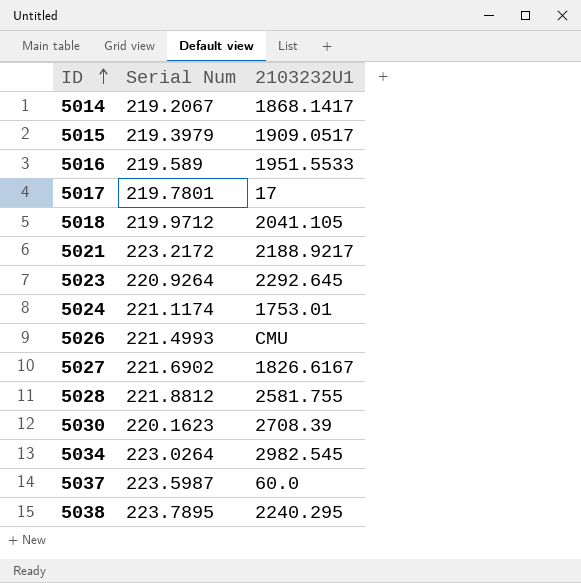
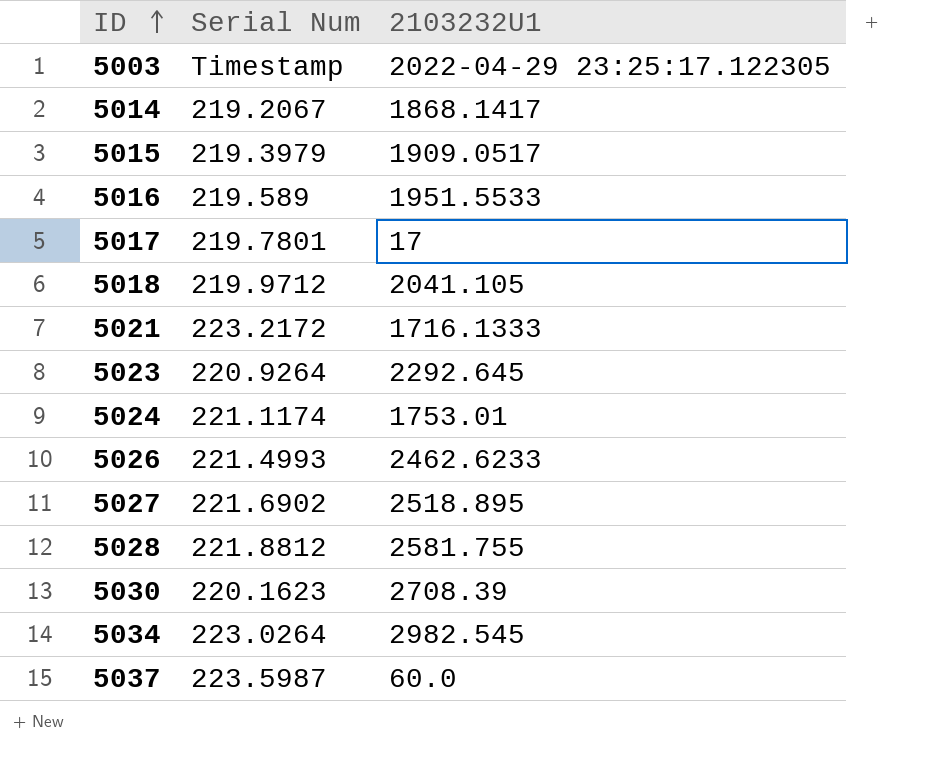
row 5038: 223.7895 | 2240.295 -> none
row 5003: none -> Timestamp | 2022-04-29 23:25:17.122305
5021 | 2103232U1: 2188.9217 -> 1716.1333
5026 | 2103232U1: CMU -> 2462.6233
5027 | 2103232U1: 1826.6167 -> 2518.895

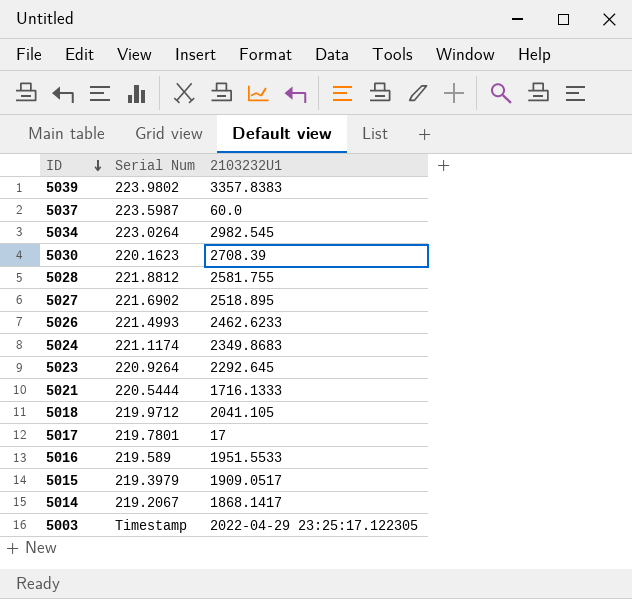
row order: ID ascending -> ID descending
row 5039: none -> 223.9802 | 3357.8383
5024 | 2103232U1: 1753.01 -> 2349.8683
5021 | Serial Num: 223.2172 -> 220.5444

